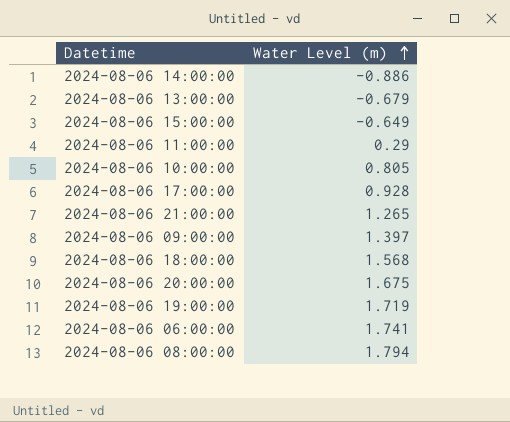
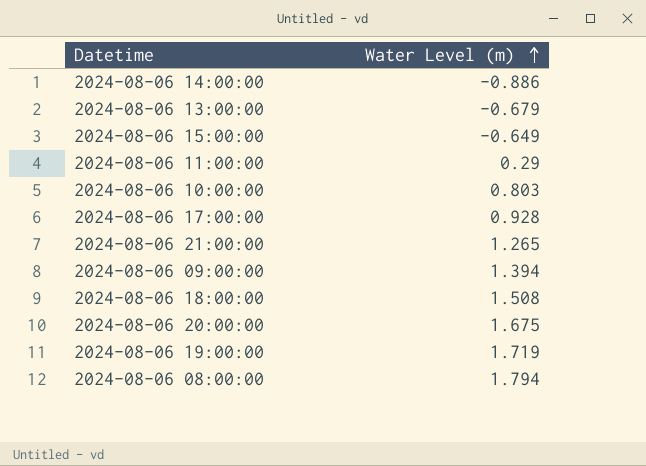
row 2024-08-06 06:00:00: 1.741 -> none
2024-08-06 10:00:00 | Water Level (m): 0.805 -> 0.803
2024-08-06 09:00:00 | Water Level (m): 1.397 -> 1.394
2024-08-06 18:00:00 | Water Level (m): 1.568 -> 1.508

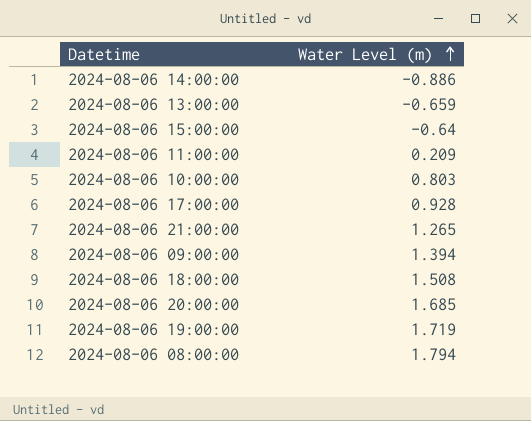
2024-08-06 13:00:00 | Water Level (m): -0.679 -> -0.659
2024-08-06 15:00:00 | Water Level (m): -0.649 -> -0.64
2024-08-06 11:00:00 | Water Level (m): 0.29 -> 0.209
2024-08-06 20:00:00 | Water Level (m): 1.675 -> 1.685

